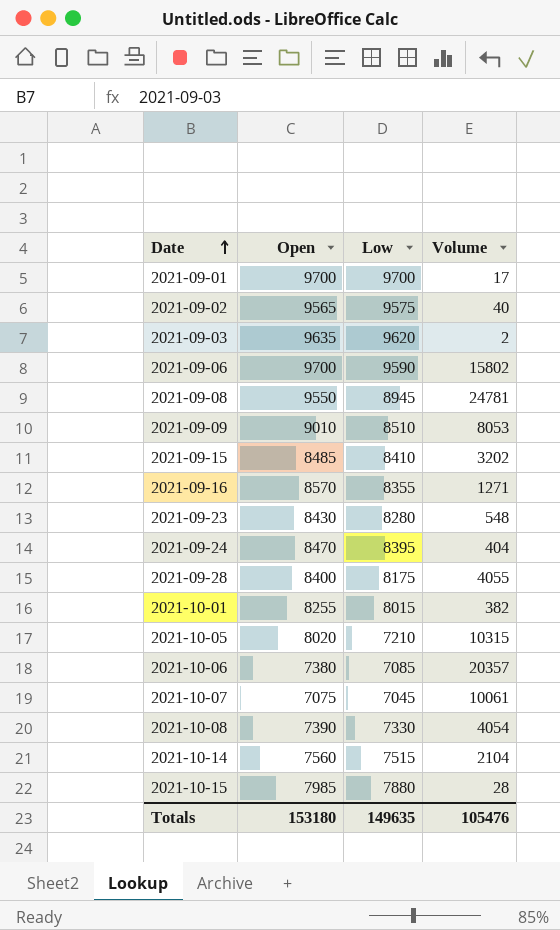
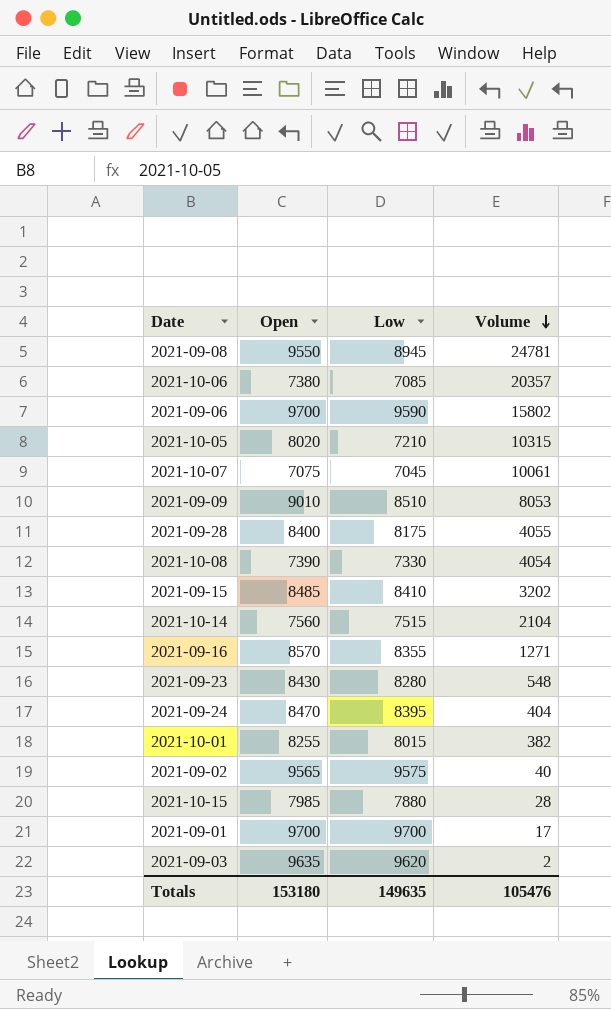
row order: Date ascending -> Volume descending

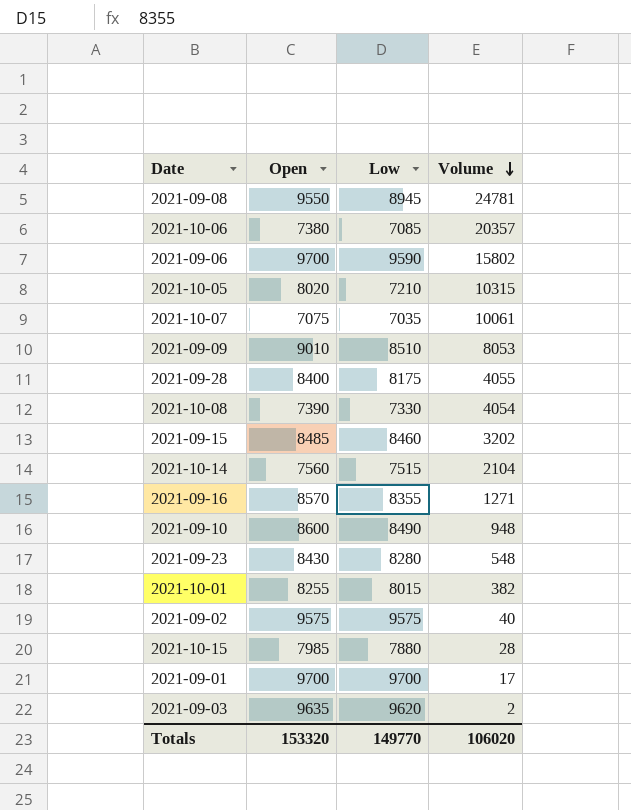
row 2021-09-24: 8470 | 8395 | 404 -> none
2021-10-07 | Low: 7045 -> 7035
2021-09-15 | Low: 8410 -> 8460
row 2021-09-10: none -> 8600 | 8490 | 948
2021-09-02 | Open: 9565 -> 9575
Totals | Open: 153180 -> 153320
Totals | Low: 149635 -> 149770
Totals | Volume: 105476 -> 106020

